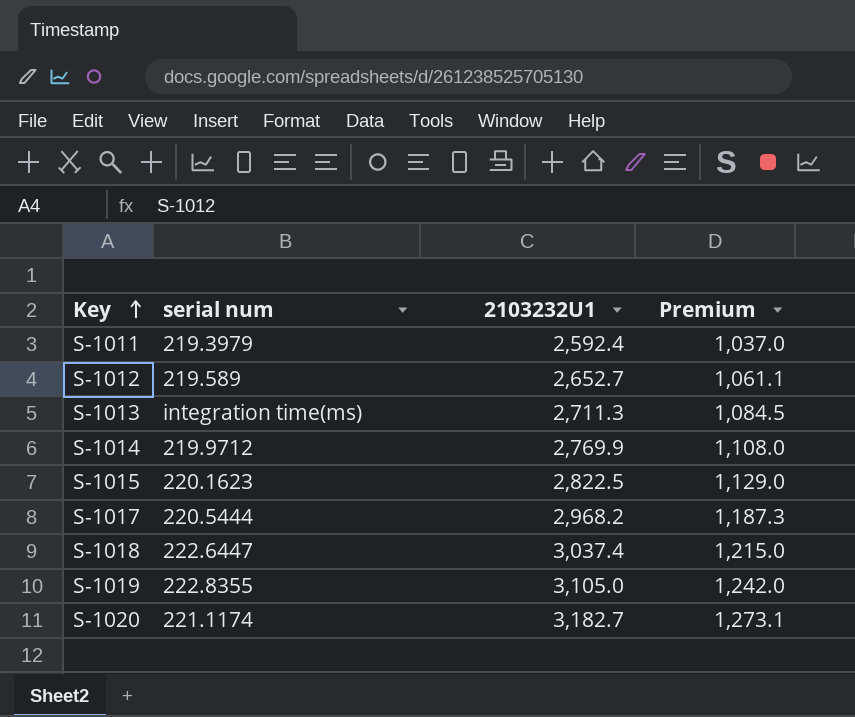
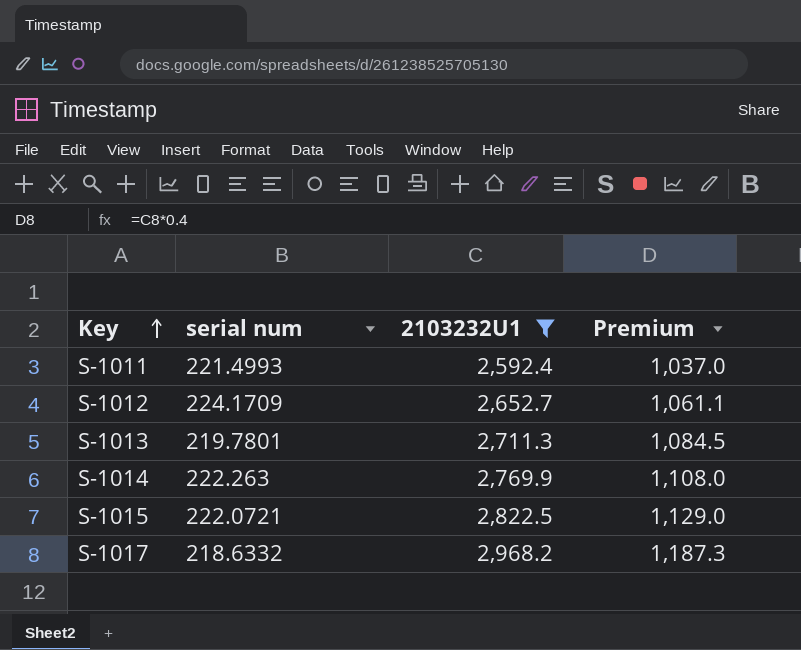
filter: none -> 2103232U1 <= 2,968.2
S-1011 | serial num: 219.3979 -> 221.4993
S-1012 | serial num: 219.589 -> 224.1709
S-1013 | serial num: integration time(ms) -> 219.7801
S-1014 | serial num: 219.9712 -> 222.263
S-1015 | serial num: 220.1623 -> 222.0721
S-1017 | serial num: 220.5444 -> 218.6332

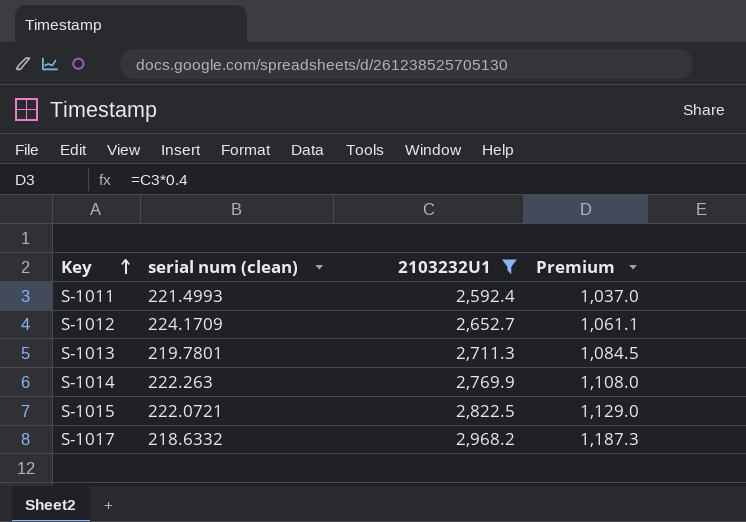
column name: serial num -> serial num (clean)

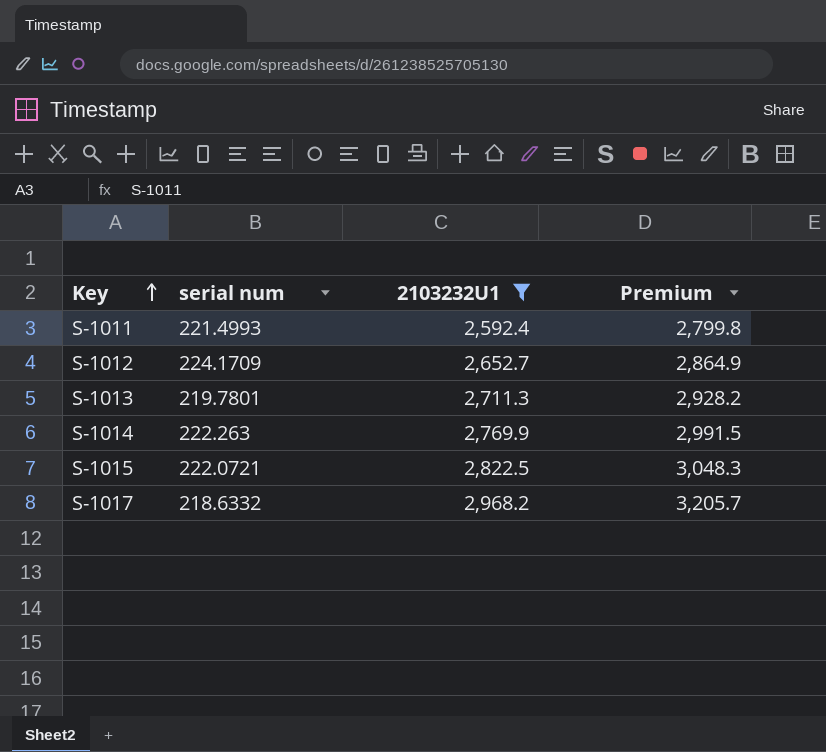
column name: serial num (clean) -> serial num
column Premium | formula: [2103232U1] * 0.4 -> [2103232U1] * 1.08

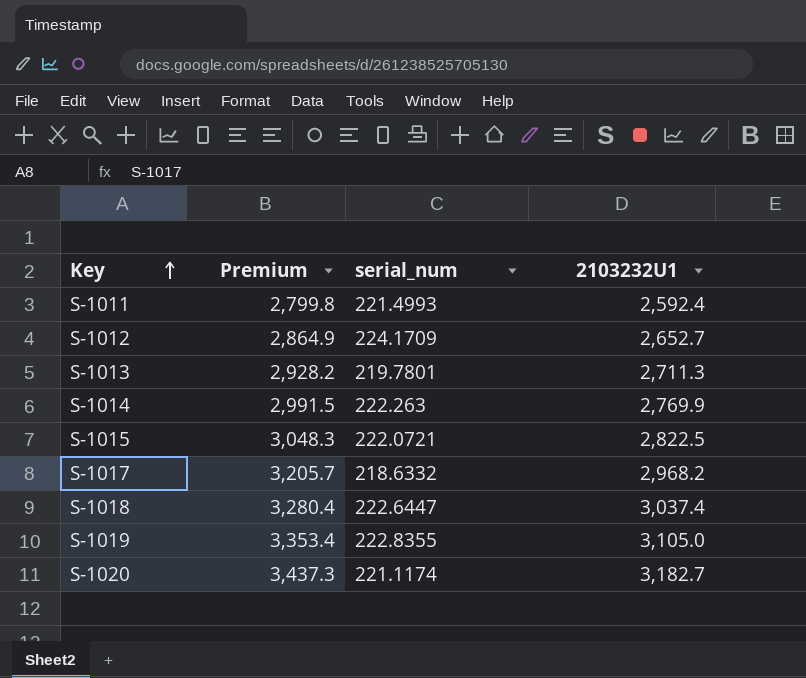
filter: 2103232U1 <= 2,968.2 -> none
column Premium | position: 4 -> 2
column name: serial num -> serial_num

